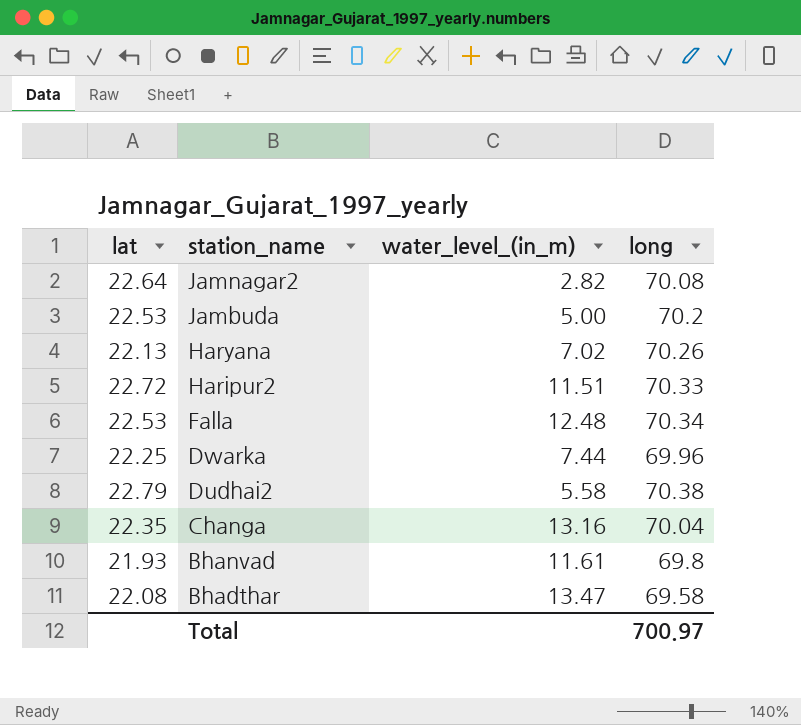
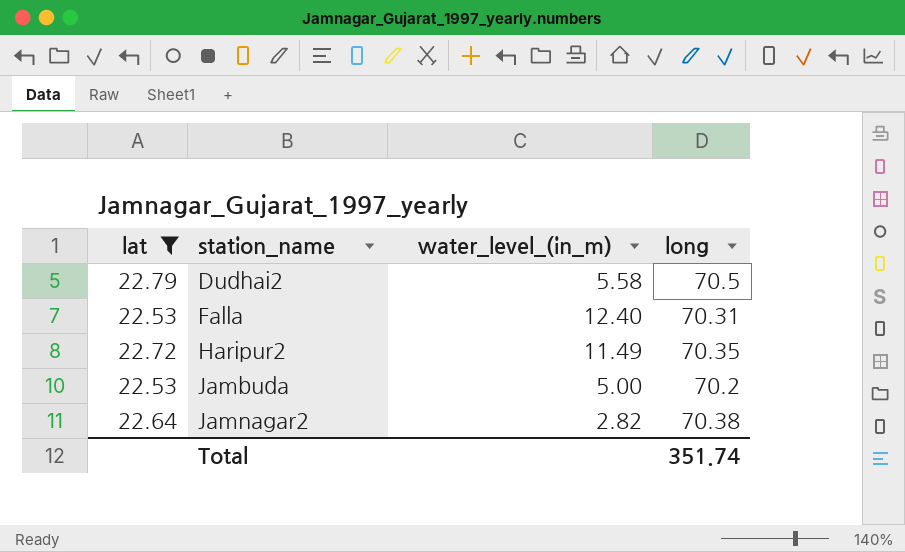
filter: none -> lat >= 22.53
row order: station_name descending -> station_name ascending
Dudhai2 | long: 70.38 -> 70.5
Falla | water_level_(in_m): 12.48 -> 12.40
Falla | long: 70.34 -> 70.31
Haripur2 | water_level_(in_m): 11.51 -> 11.49
Haripur2 | long: 70.33 -> 70.35
Jamnagar2 | long: 70.08 -> 70.38
Total | long: 700.97 -> 351.74

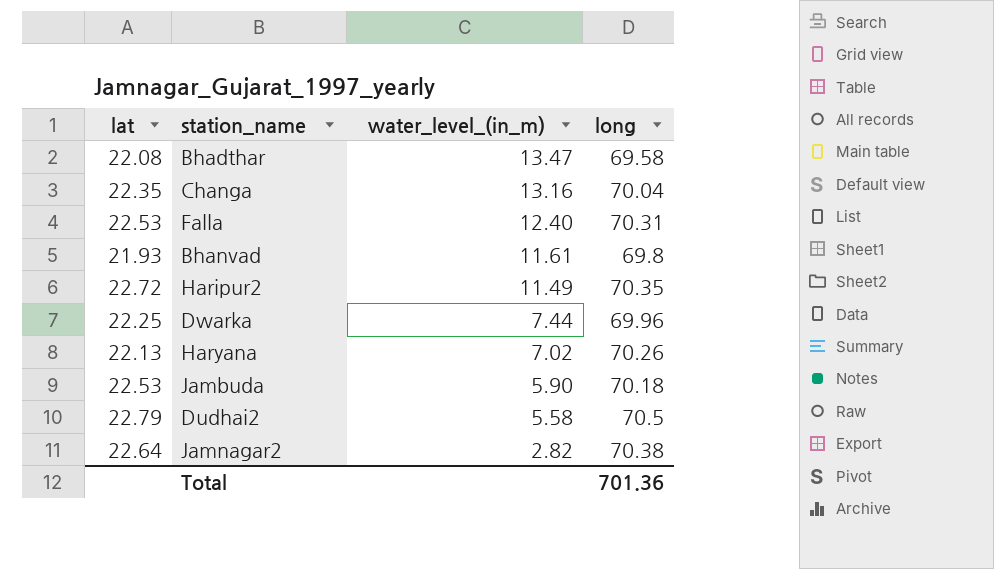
filter: lat >= 22.53 -> none
row order: station_name ascending -> water_level_(in_m) descending
Jambuda | water_level_(in_m): 5.00 -> 5.90
Jambuda | long: 70.2 -> 70.18
Total | long: 351.74 -> 701.36

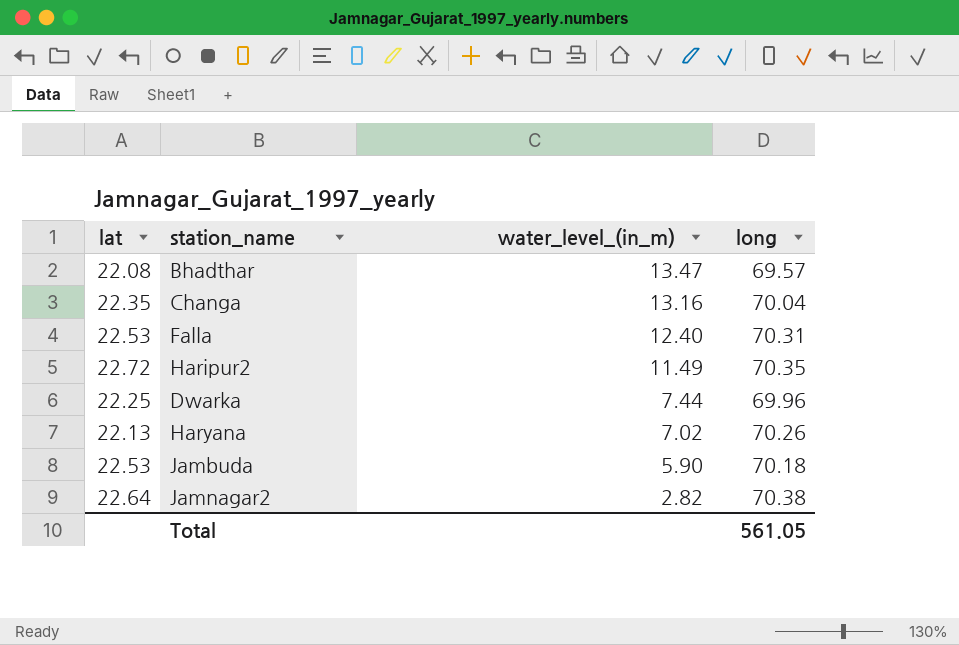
row Bhanvad: 21.93 | 11.61 | 69.8 -> none
row Dudhai2: 22.79 | 5.58 | 70.5 -> none
Bhadthar | long: 69.58 -> 69.57
Total | long: 701.36 -> 561.05

